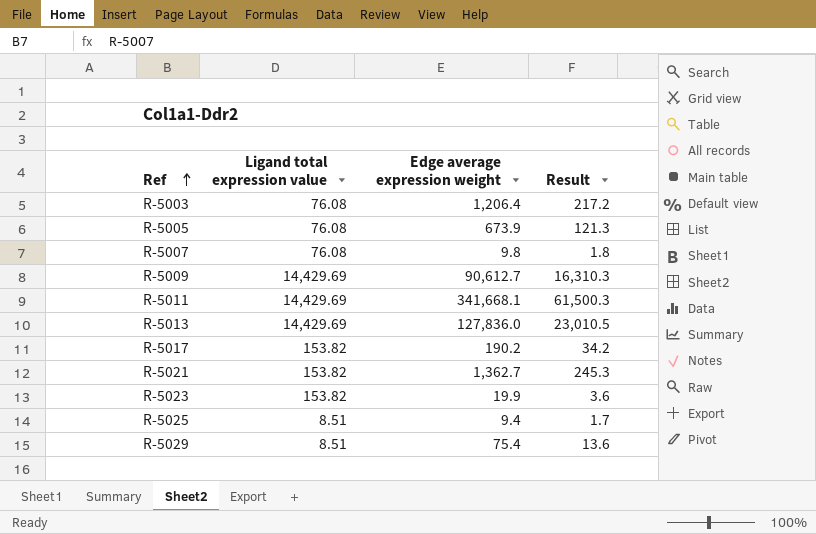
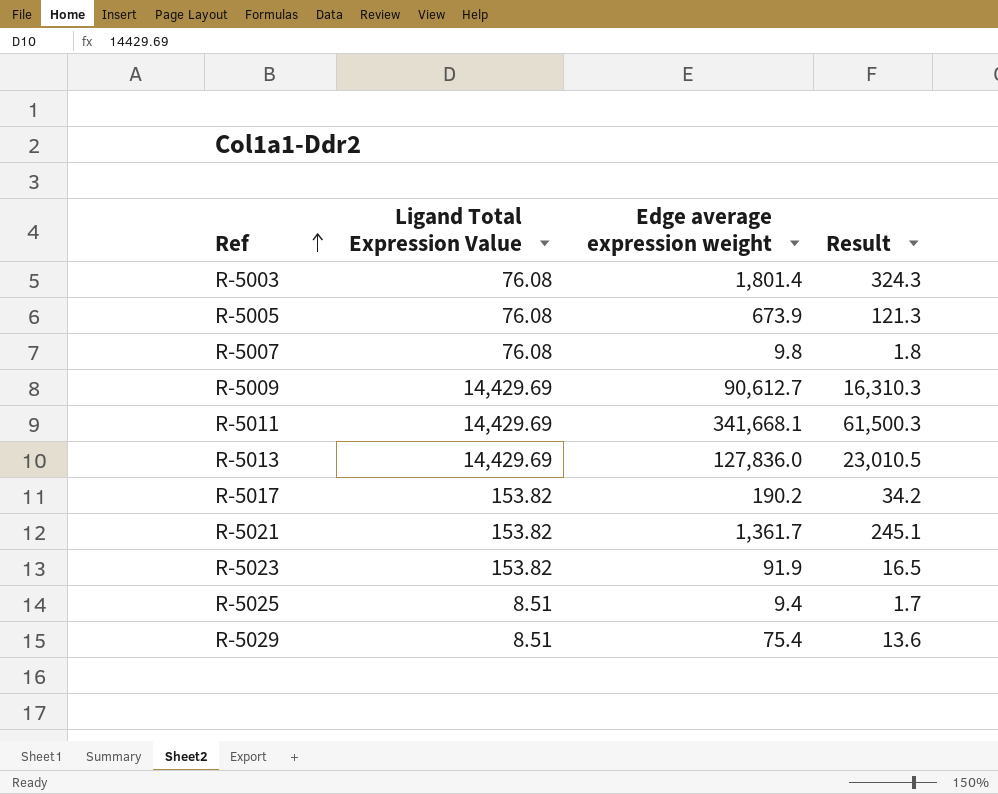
column name: Ligand total expression value -> Ligand Total Expression Value
R-5003 | Edge average expression weight: 1,206.4 -> 1,801.4
R-5003 | Result: 217.2 -> 324.3
R-5021 | Edge average expression weight: 1,362.7 -> 1,361.7
R-5021 | Result: 245.3 -> 245.1
R-5023 | Edge average expression weight: 19.9 -> 91.9
R-5023 | Result: 3.6 -> 16.5

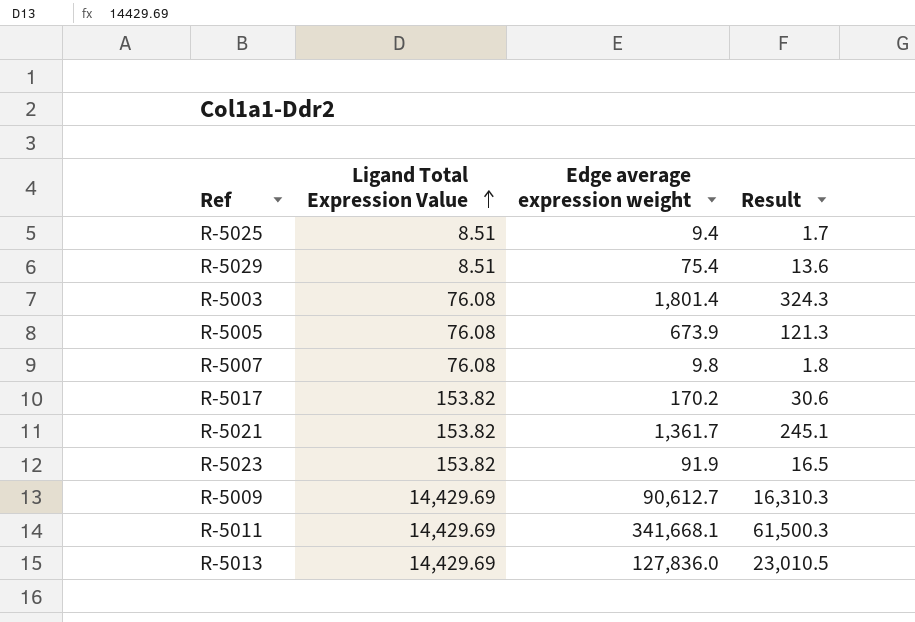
row order: Ref ascending -> Ligand Total Expression Value ascending
R-5017 | Edge average expression weight: 190.2 -> 170.2
R-5017 | Result: 34.2 -> 30.6

